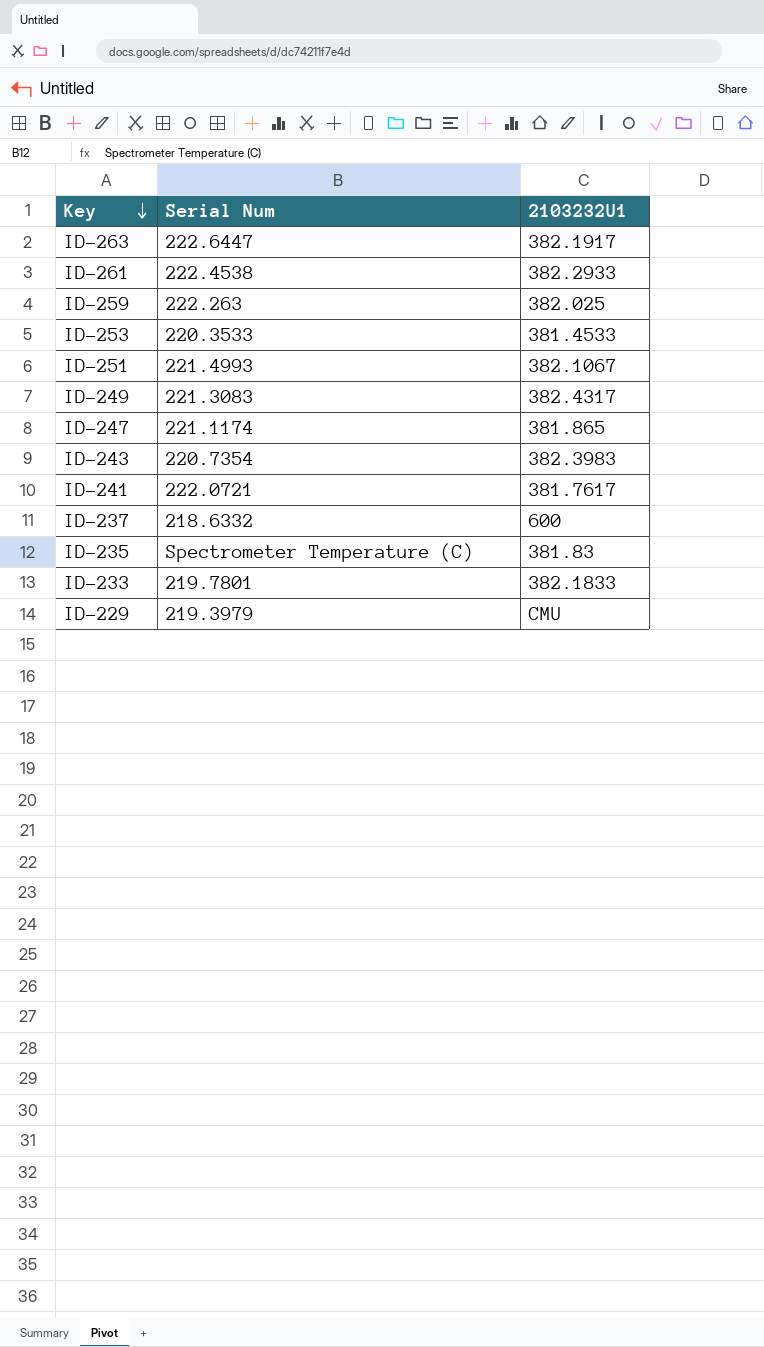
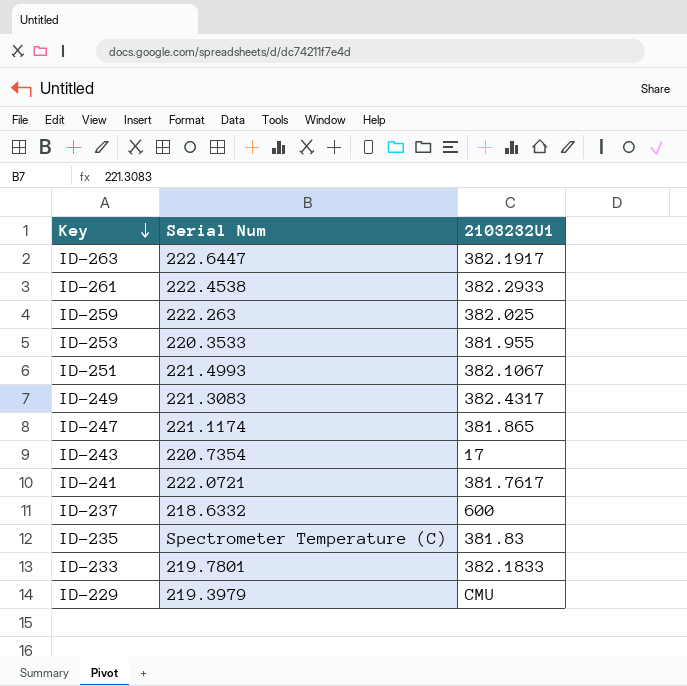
ID-253 | 2103232U1: 381.4533 -> 381.955
ID-243 | 2103232U1: 382.3983 -> 17

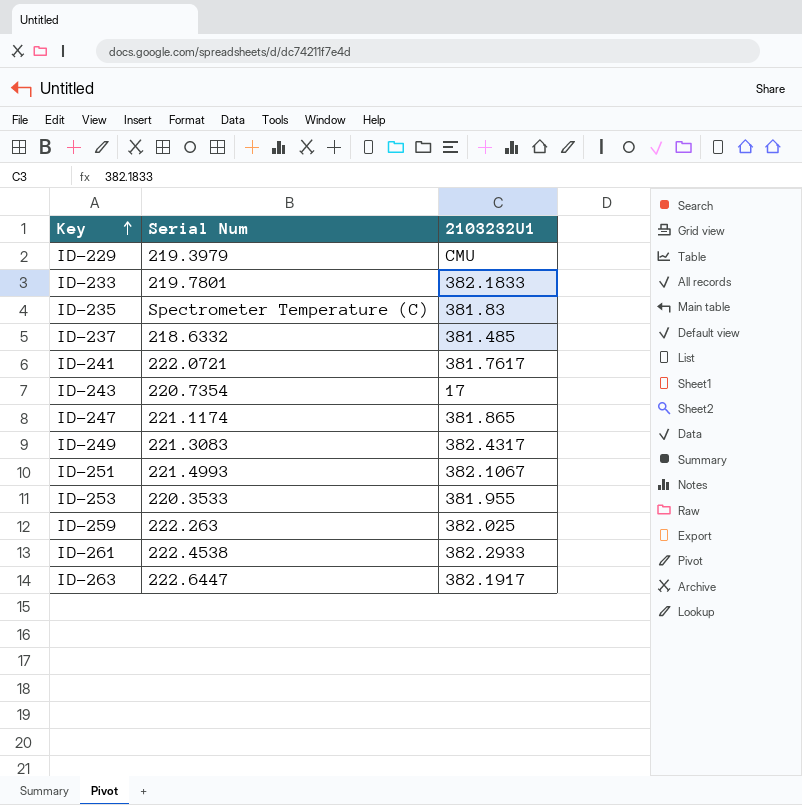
row order: Key descending -> Key ascending
ID-237 | 2103232U1: 600 -> 381.485

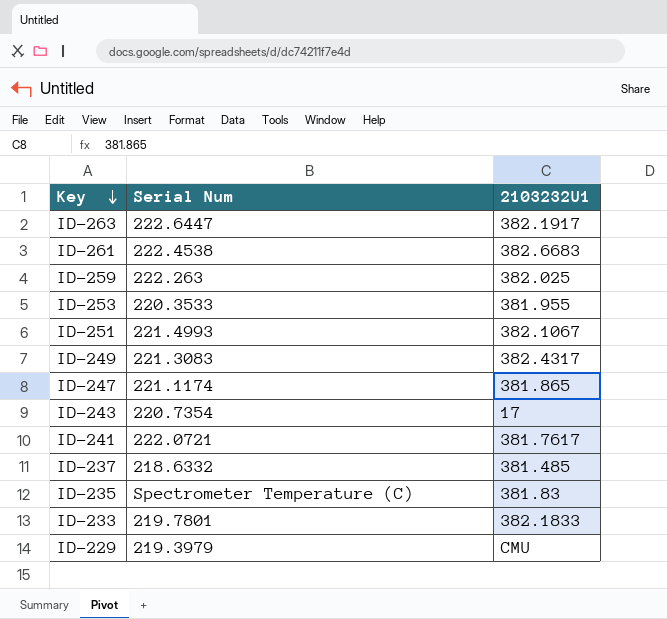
row order: Key ascending -> Key descending
ID-261 | 2103232U1: 382.2933 -> 382.6683

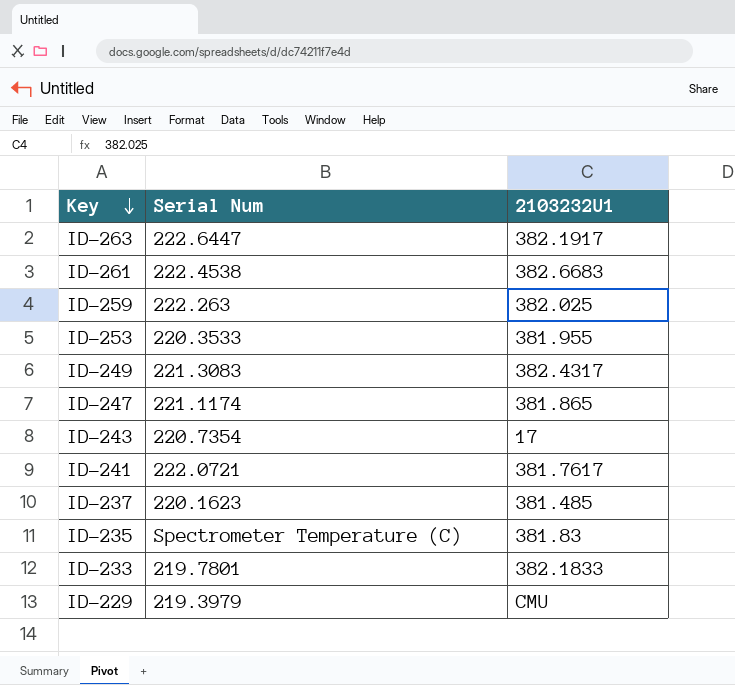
row ID-251: 221.4993 | 382.1067 -> none
ID-237 | Serial Num: 218.6332 -> 220.1623

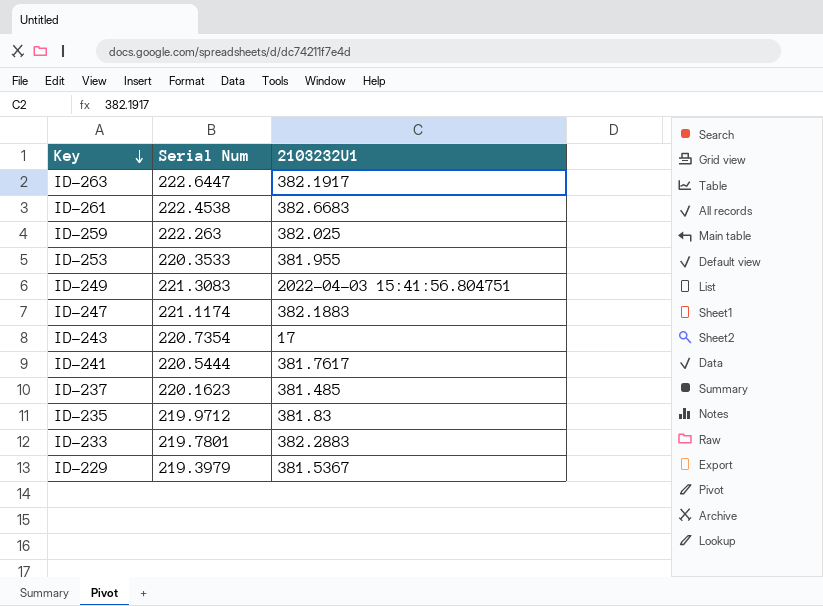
ID-249 | 2103232U1: 382.4317 -> 2022-04-03 15:41:56.804751
ID-247 | 2103232U1: 381.865 -> 382.1883
ID-241 | Serial Num: 222.0721 -> 220.5444
ID-235 | Serial Num: Spectrometer Temperature (C) -> 219.9712
ID-233 | 2103232U1: 382.1833 -> 382.2883
ID-229 | 2103232U1: CMU -> 381.5367

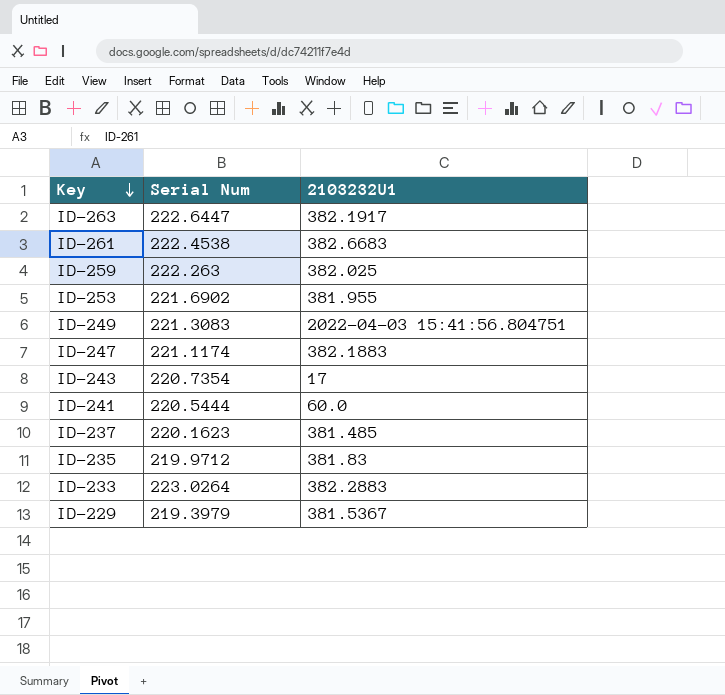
ID-253 | Serial Num: 220.3533 -> 221.6902
ID-241 | 2103232U1: 381.7617 -> 60.0
ID-233 | Serial Num: 219.7801 -> 223.0264

